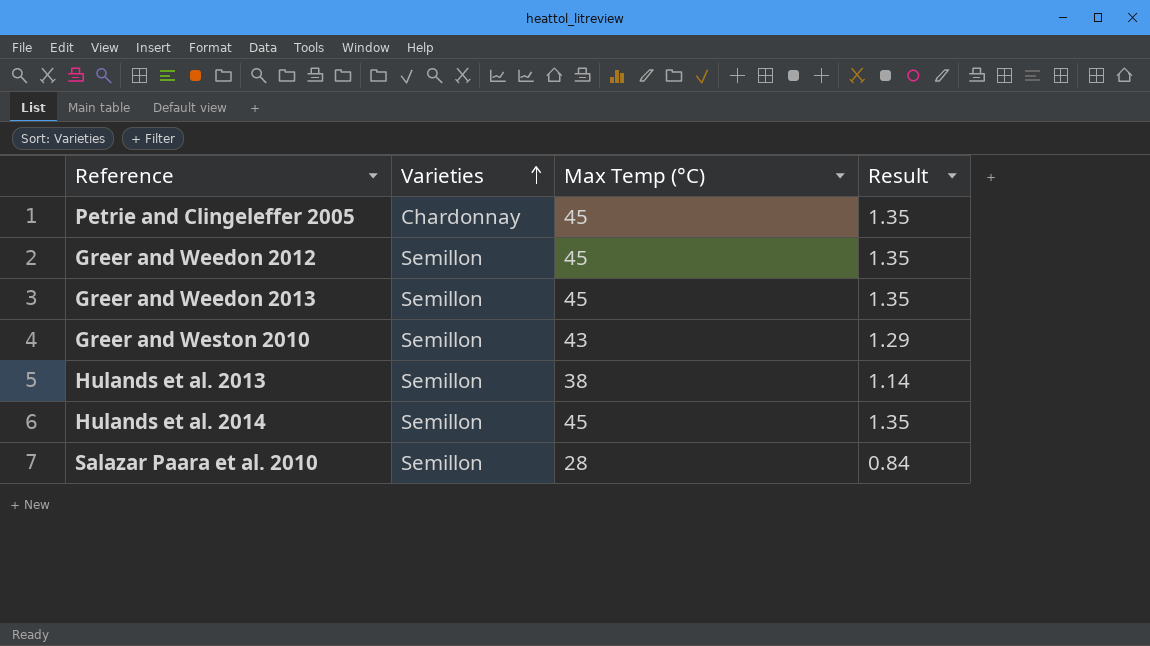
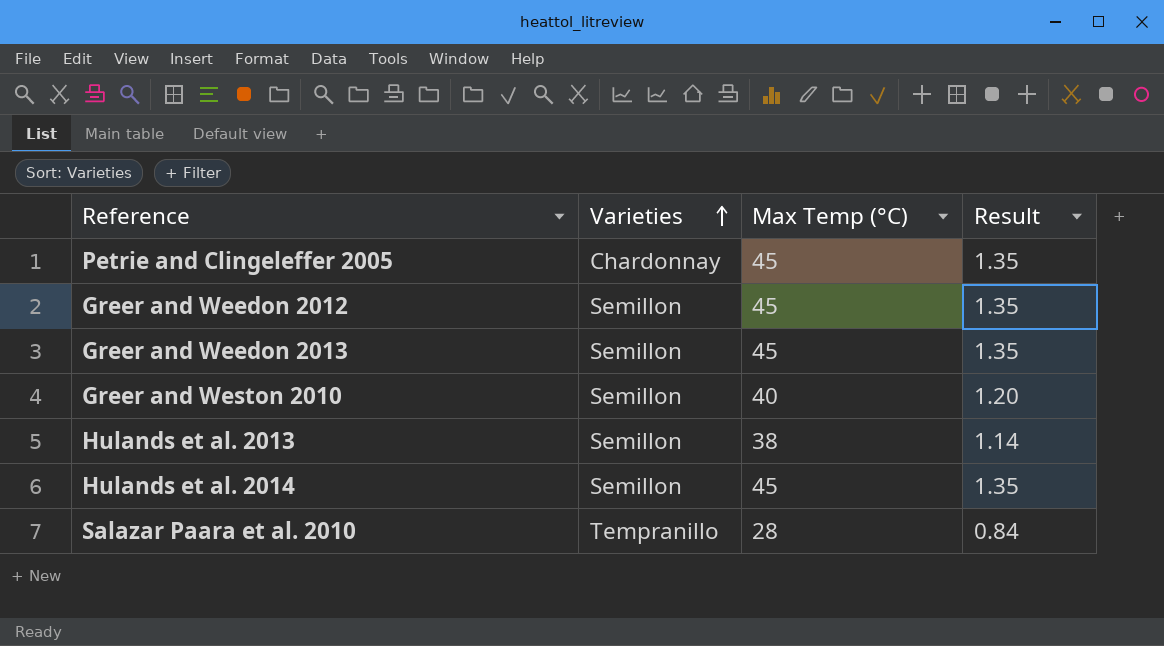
Greer and Weston 2010 | Max Temp (°C): 43 -> 40
Greer and Weston 2010 | Result: 1.29 -> 1.20
Salazar Paara et al. 2010 | Varieties: Semillon -> Tempranillo

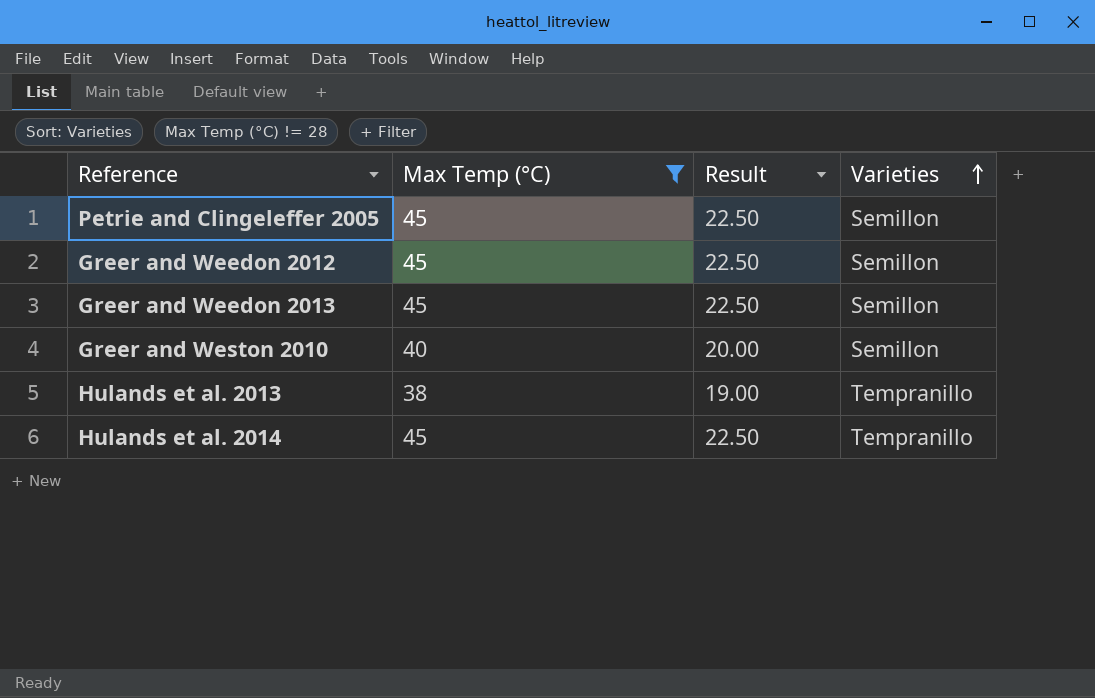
filter: none -> Max Temp (°C) != 28
column Result | formula: [Max Temp (°C)] * 0.03 -> [Max Temp (°C)] * 0.5
column Varieties | position: 2 -> 4
Petrie and Clingeleffer 2005 | Varieties: Chardonnay -> Semillon
Hulands et al. 2013 | Varieties: Semillon -> Tempranillo
Hulands et al. 2014 | Varieties: Semillon -> Tempranillo

